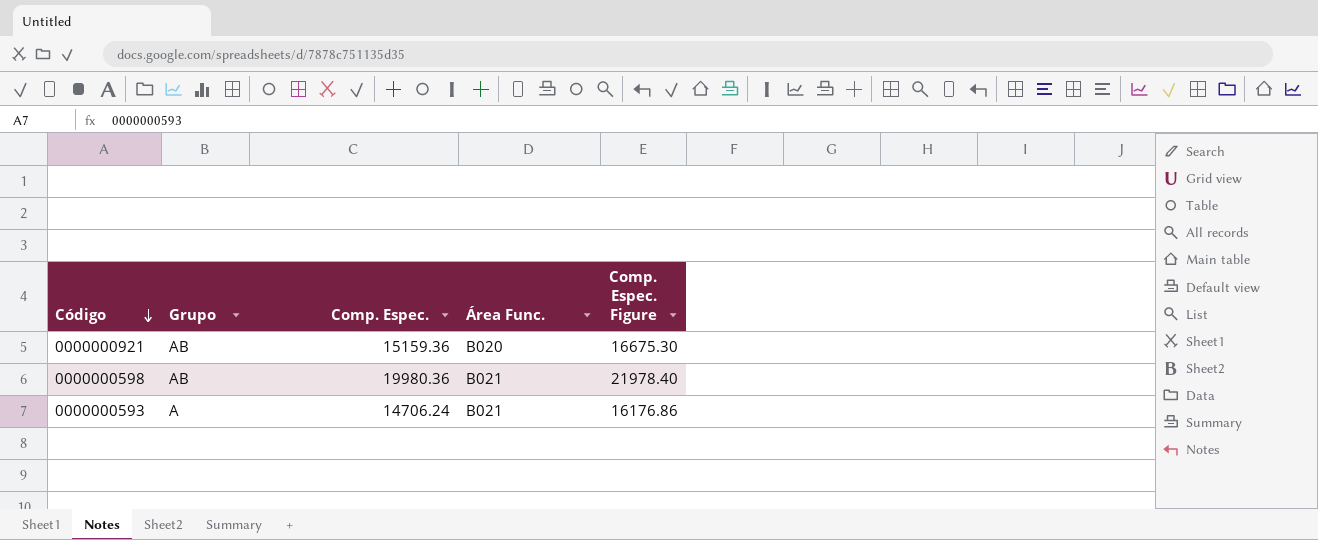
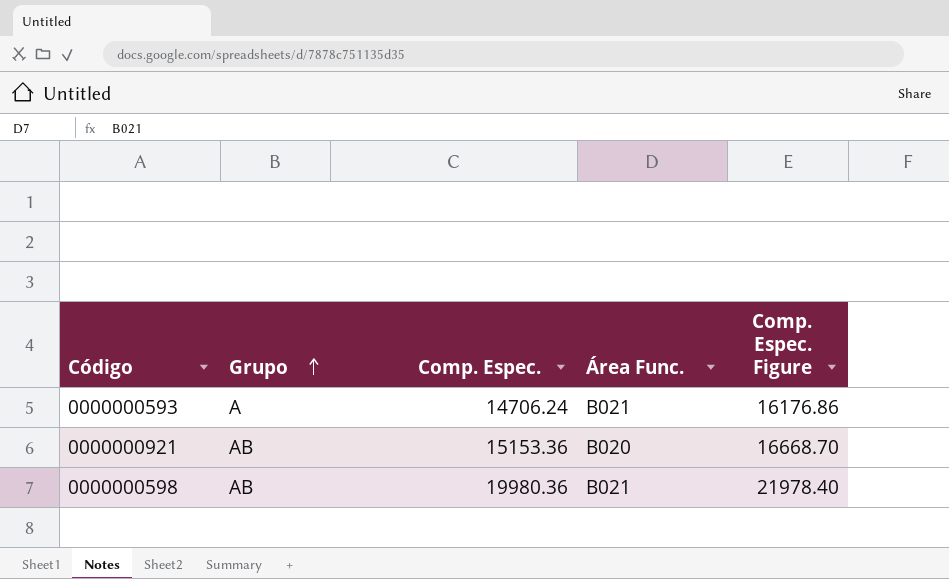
row order: Código descending -> Grupo ascending
0000000921 | Comp. Espec.: 15159.36 -> 15153.36
0000000921 | Comp. Espec. Figure: 16675.30 -> 16668.70

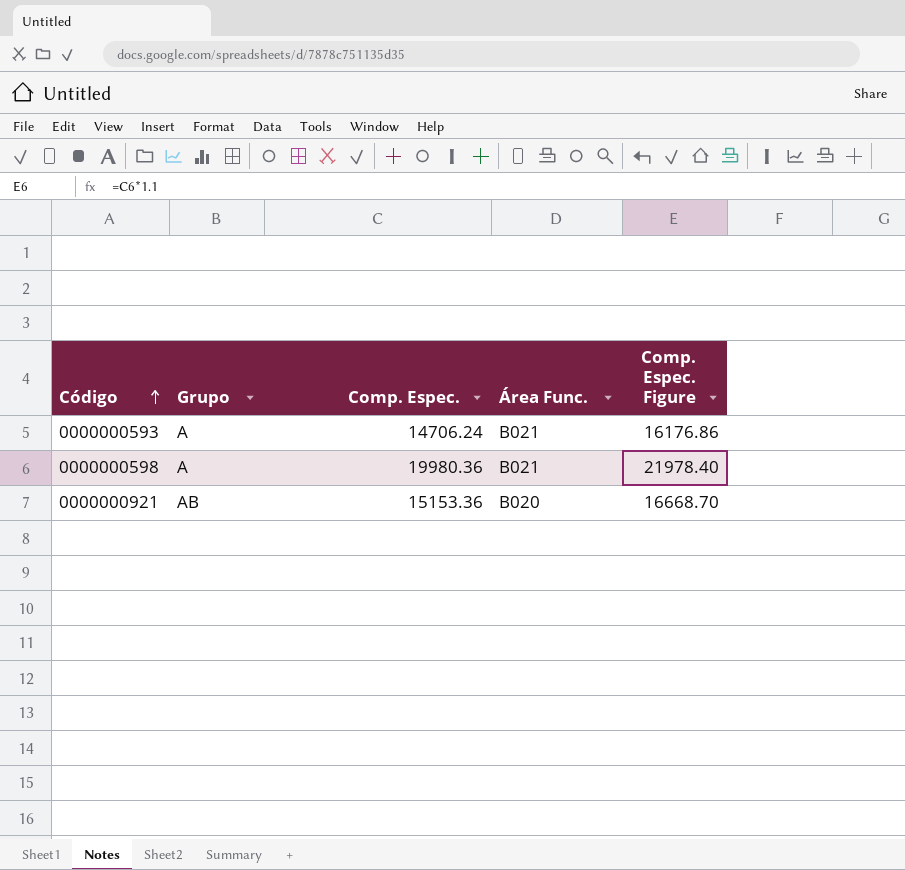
row order: Grupo ascending -> Código ascending
0000000598 | Grupo: AB -> A

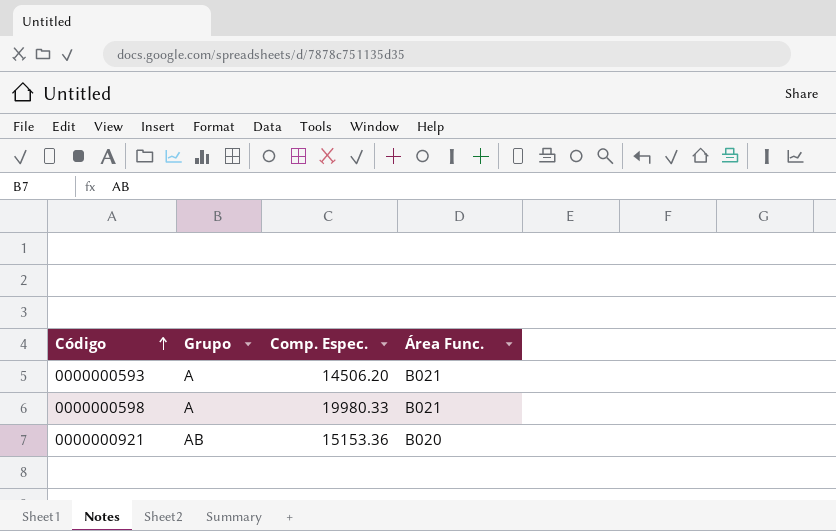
column Comp. Espec. Figure | formula: [Comp. Espec.] * 1.1 -> none
0000000593 | Comp. Espec.: 14706.24 -> 14506.20
0000000598 | Comp. Espec.: 19980.36 -> 19980.33

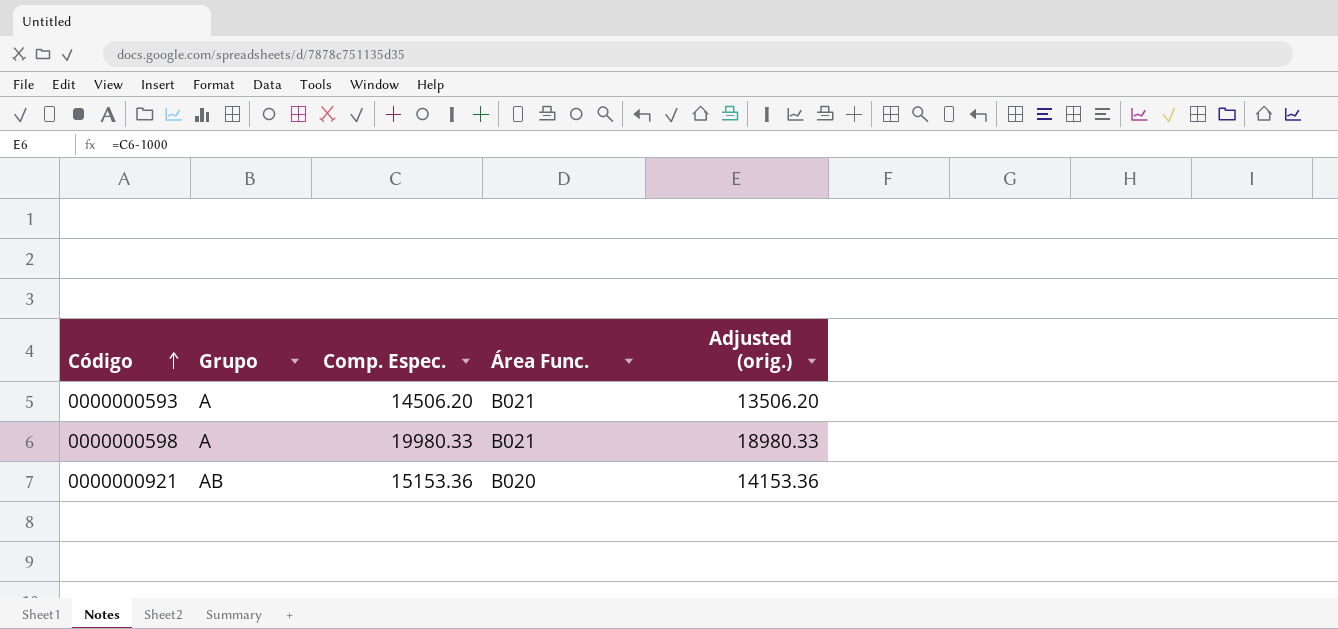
column Adjusted (orig.) | formula: none -> [Comp. Espec.] - 1000

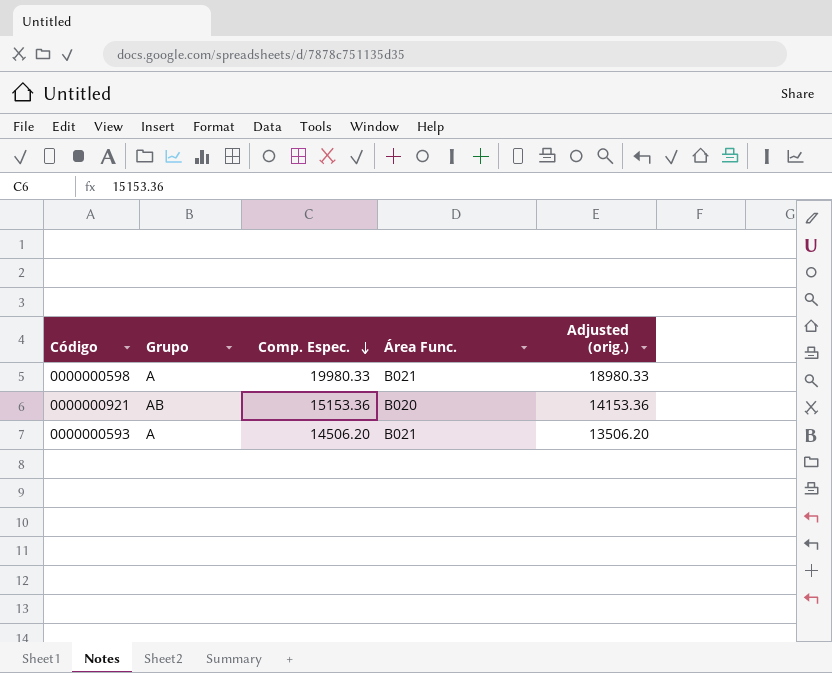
row order: Código ascending -> Comp. Espec. descending

